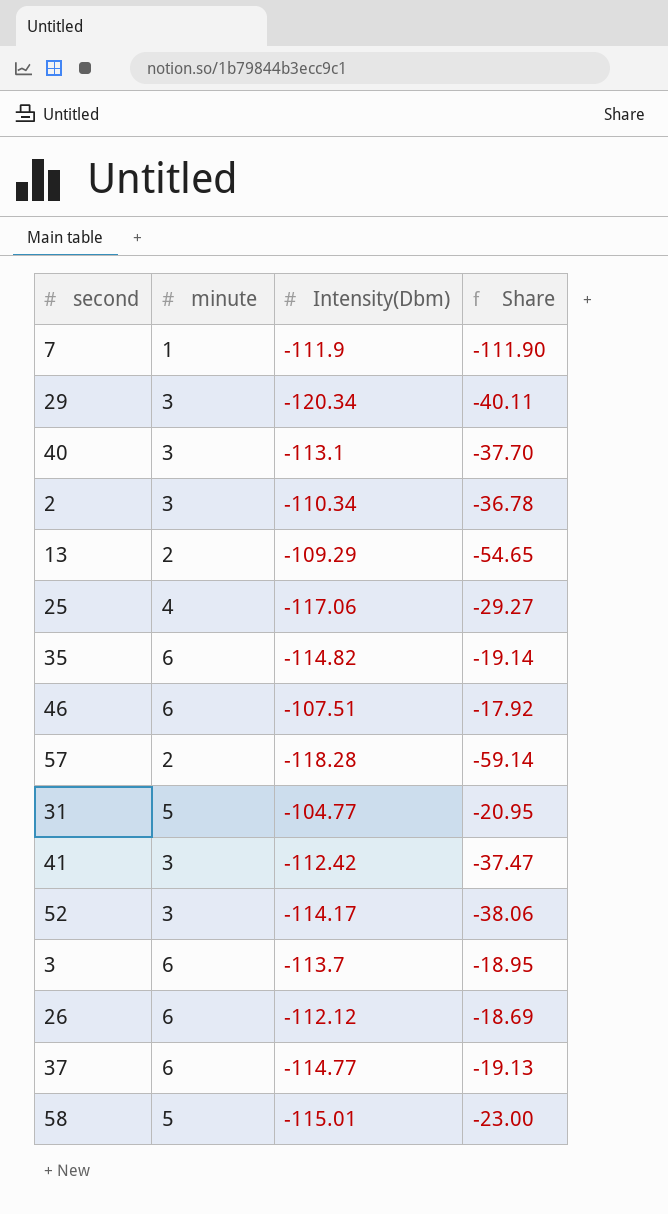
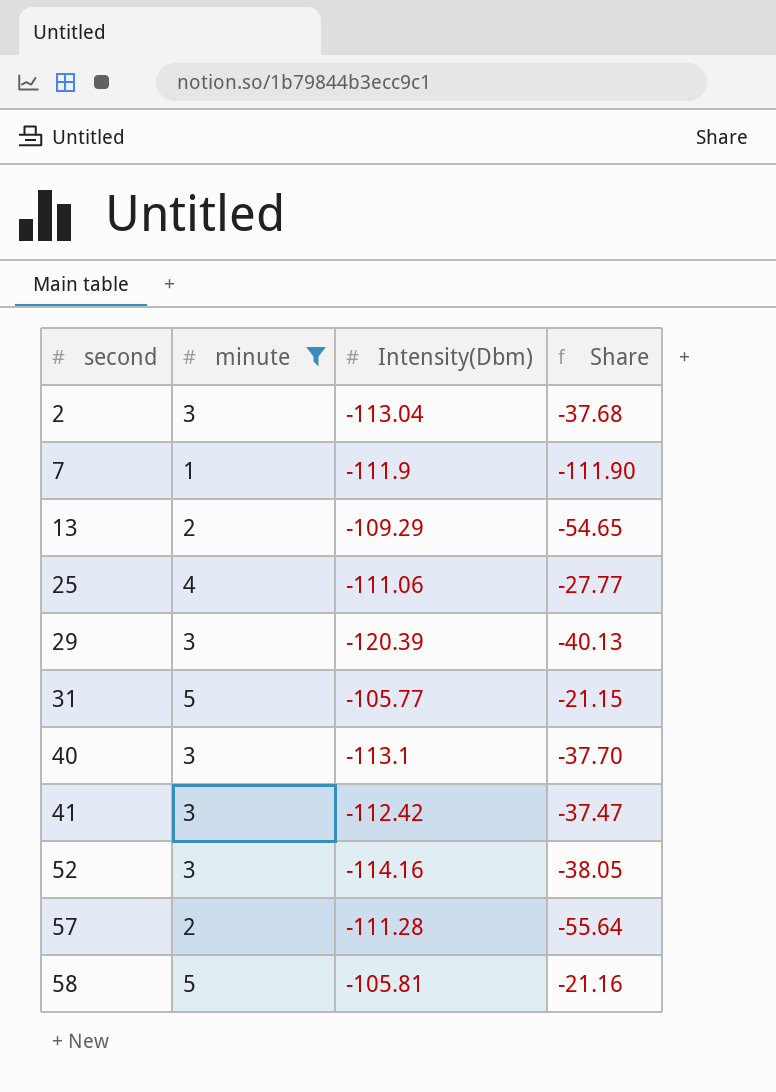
filter: none -> minute != 6
row order: none -> second ascending
2 | Intensity(Dbm): -110.34 -> -113.04
2 | Share: -36.78 -> -37.68
25 | Intensity(Dbm): -117.06 -> -111.06
25 | Share: -29.27 -> -27.77
29 | Intensity(Dbm): -120.34 -> -120.39
29 | Share: -40.11 -> -40.13
31 | Intensity(Dbm): -104.77 -> -105.77
31 | Share: -20.95 -> -21.15
52 | Intensity(Dbm): -114.17 -> -114.16
52 | Share: -38.06 -> -38.05
57 | Intensity(Dbm): -118.28 -> -111.28
57 | Share: -59.14 -> -55.64
58 | Intensity(Dbm): -115.01 -> -105.81
58 | Share: -23.00 -> -21.16

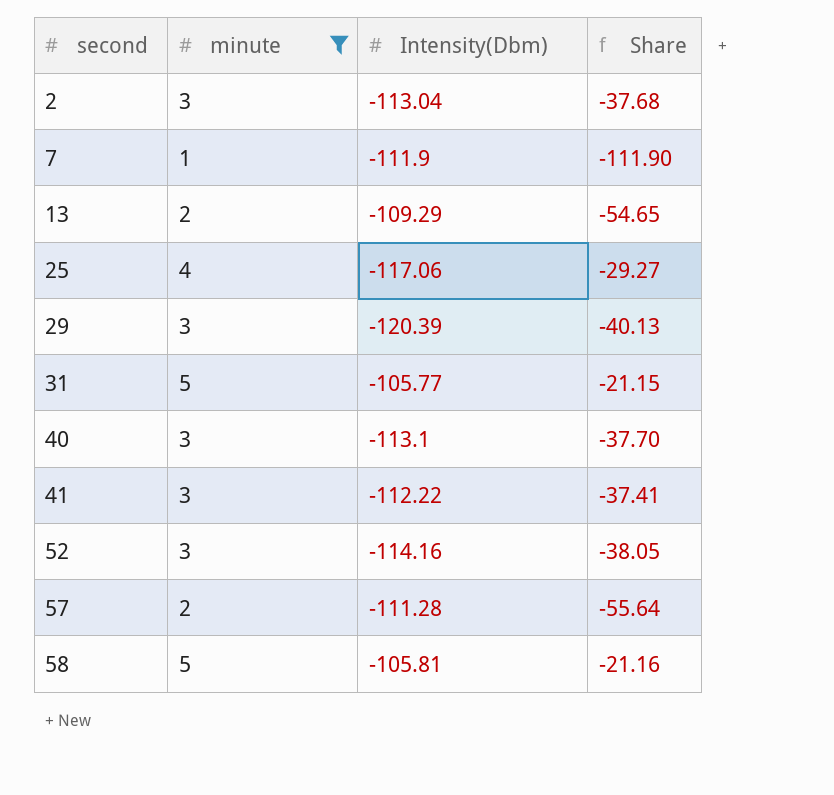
25 | Intensity(Dbm): -111.06 -> -117.06
25 | Share: -27.77 -> -29.27
41 | Intensity(Dbm): -112.42 -> -112.22
41 | Share: -37.47 -> -37.41

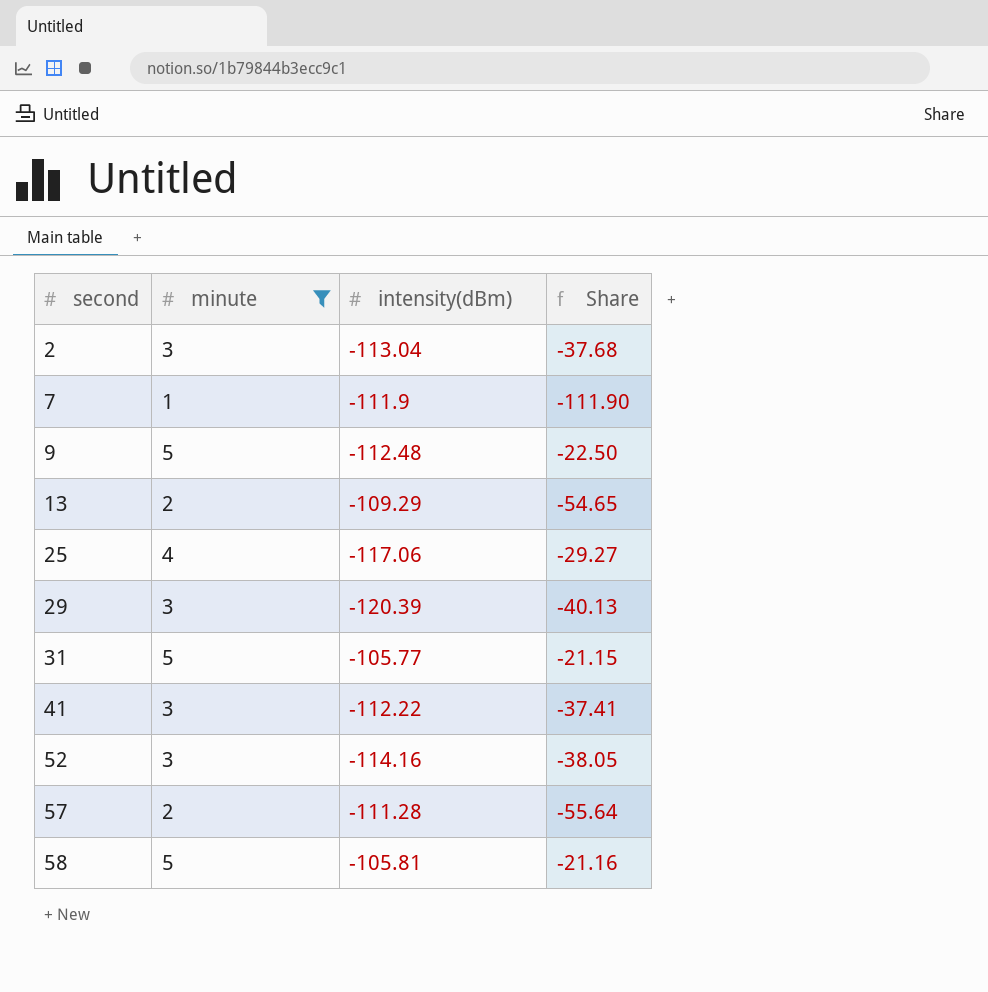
column name: Intensity(Dbm) -> intensity(dBm)
row 40: 3 | -113.1 | -37.70 -> none
row 9: none -> 5 | -112.48 | -22.50

